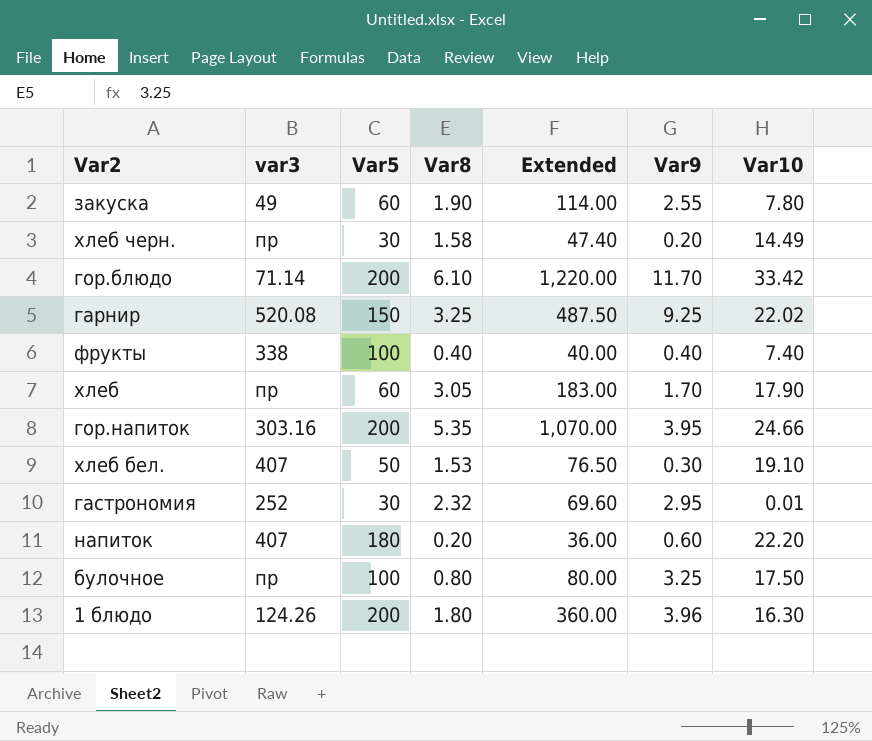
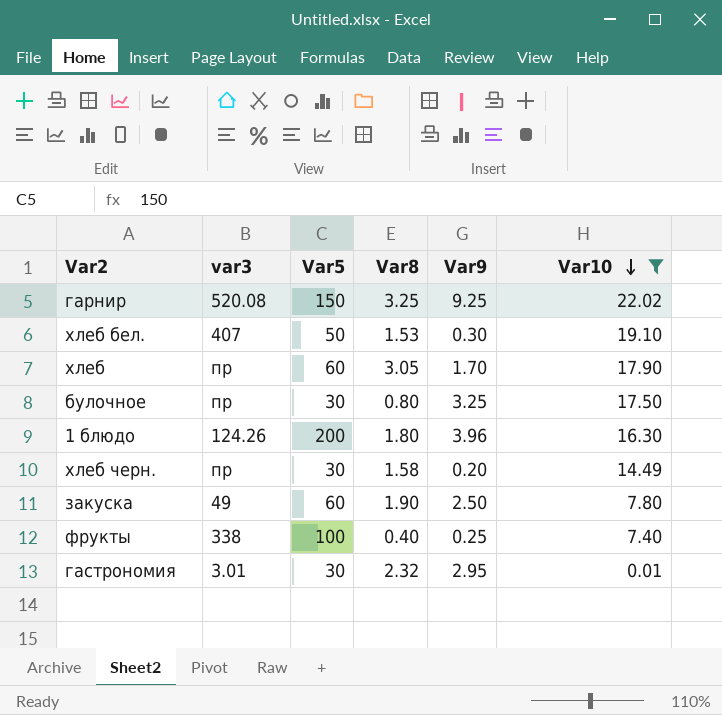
filter: none -> Var10 <= 22.02
row order: none -> Var10 descending
column Extended | formula: [Var5] * [Var8] -> none
булочное | Var5: 100 -> 30
закуска | Var9: 2.55 -> 2.50
фрукты | Var9: 0.40 -> 0.25
гастрономия | var3: 252 -> 3.01

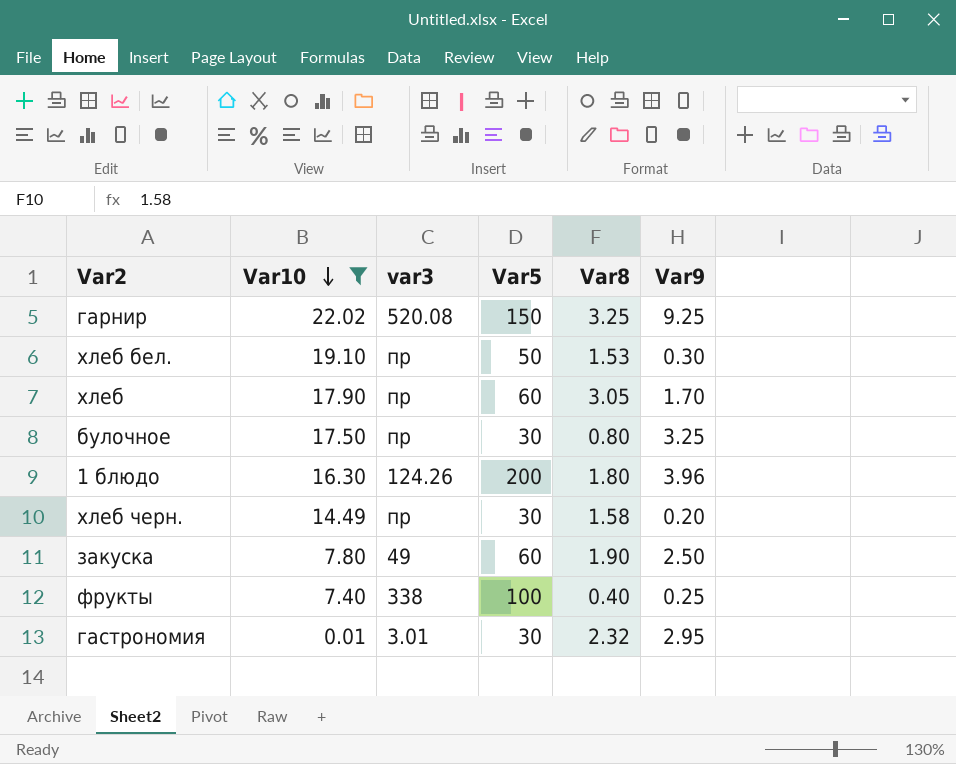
column Var10 | position: 6 -> 2
хлеб бел. | var3: 407 -> пр

